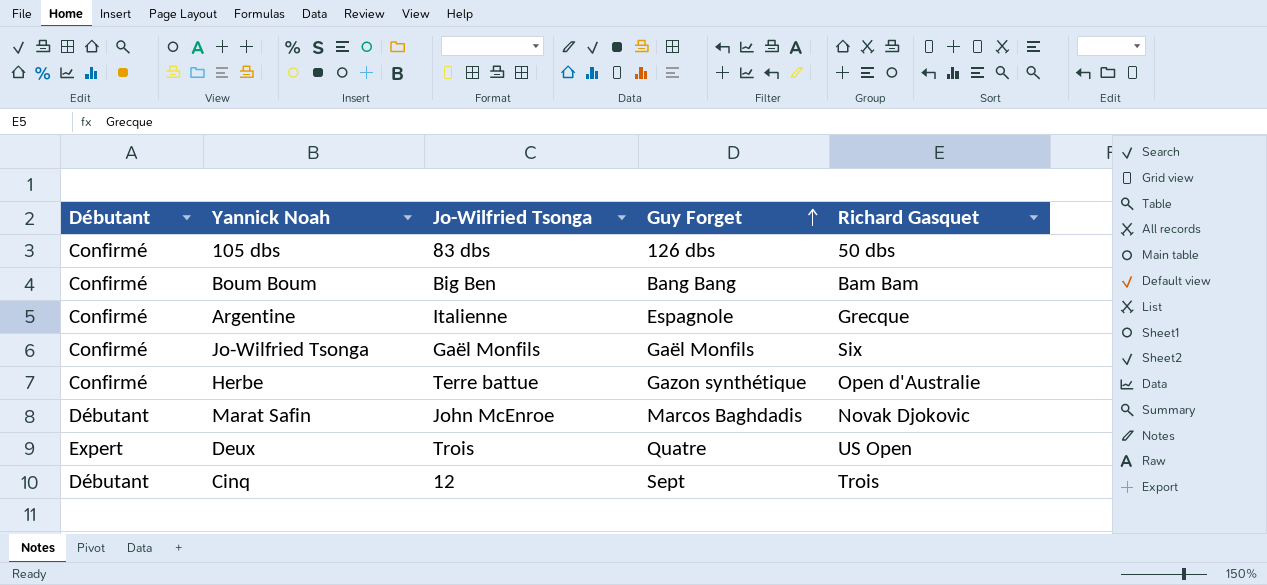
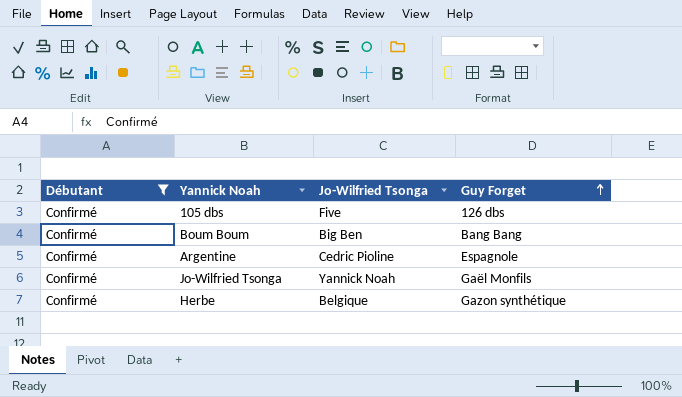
filter: none -> Débutant = Confirmé
column Richard Gasquet | position: 5 -> none
105 dbs | Jo-Wilfried Tsonga: 83 dbs -> Five
Argentine | Jo-Wilfried Tsonga: Italienne -> Cedric Pioline
Jo-Wilfried Tsonga | Jo-Wilfried Tsonga: Gaël Monfils -> Yannick Noah
Herbe | Jo-Wilfried Tsonga: Terre battue -> Belgique

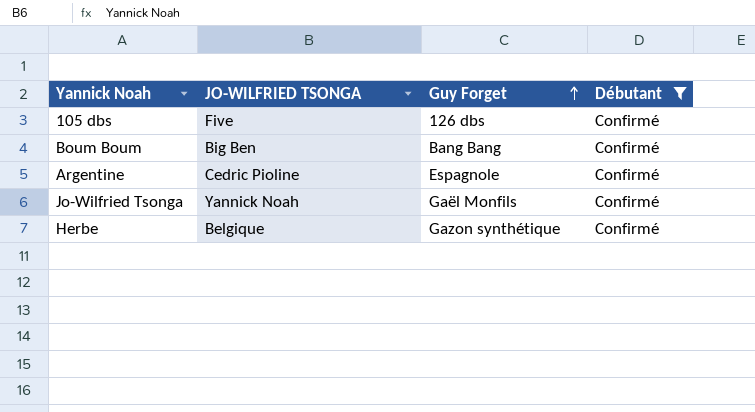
column name: Jo-Wilfried Tsonga -> JO-WILFRIED TSONGA
column Débutant | position: 1 -> 4

